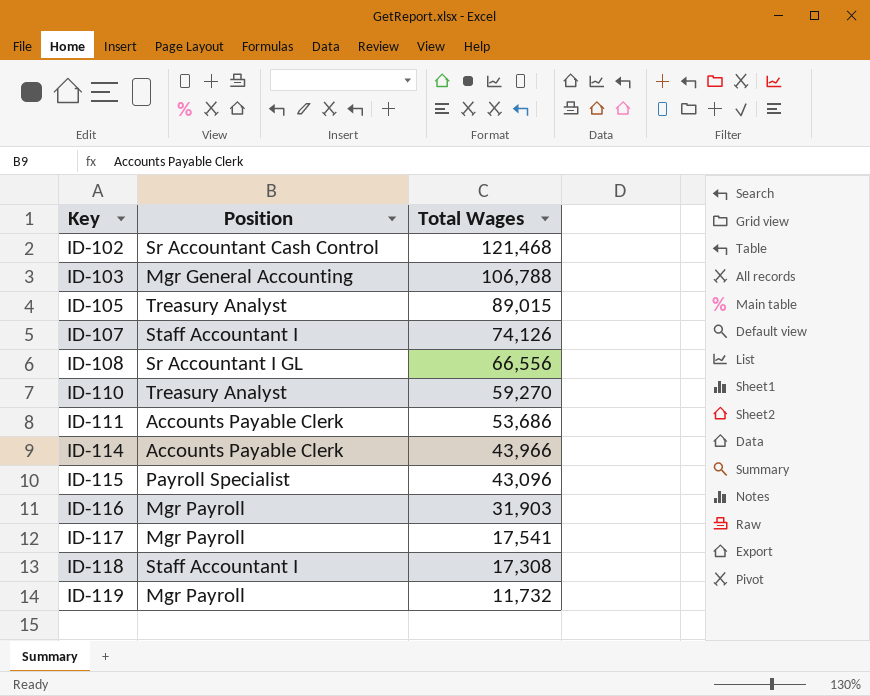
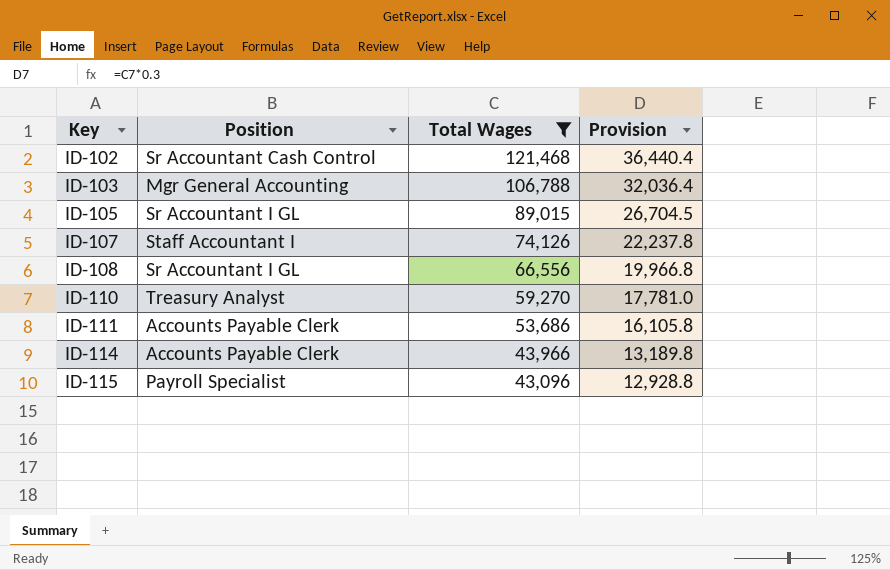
filter: none -> Total Wages >= 43,096
column Provision | formula: none -> [Total Wages] * 0.3
ID-105 | Position: Treasury Analyst -> Sr Accountant I GL

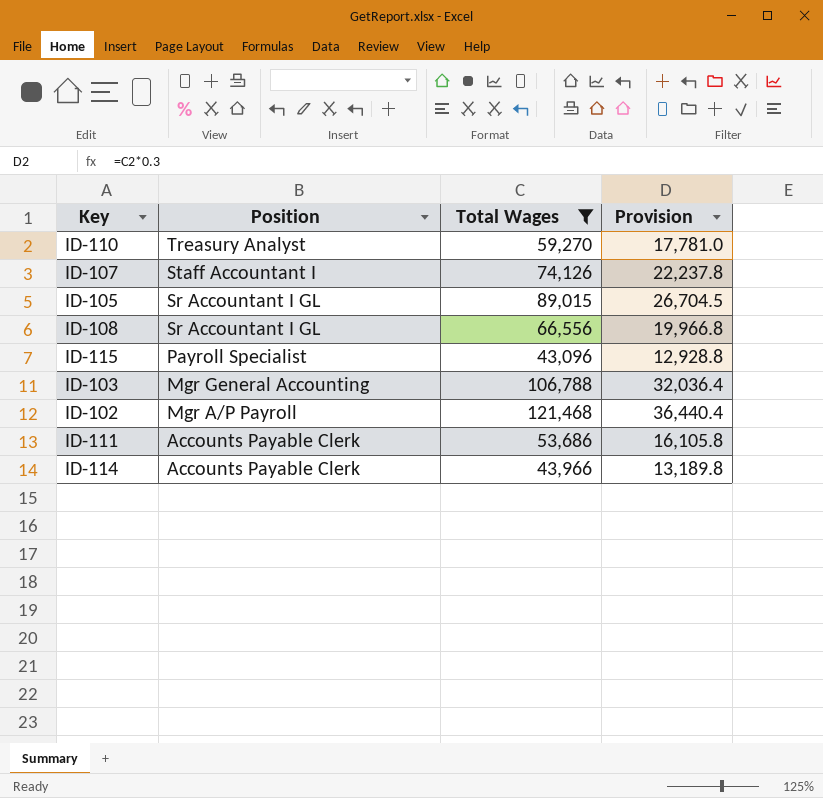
row order: Key ascending -> Position descending
ID-102 | Position: Sr Accountant Cash Control -> Mgr A/P Payroll

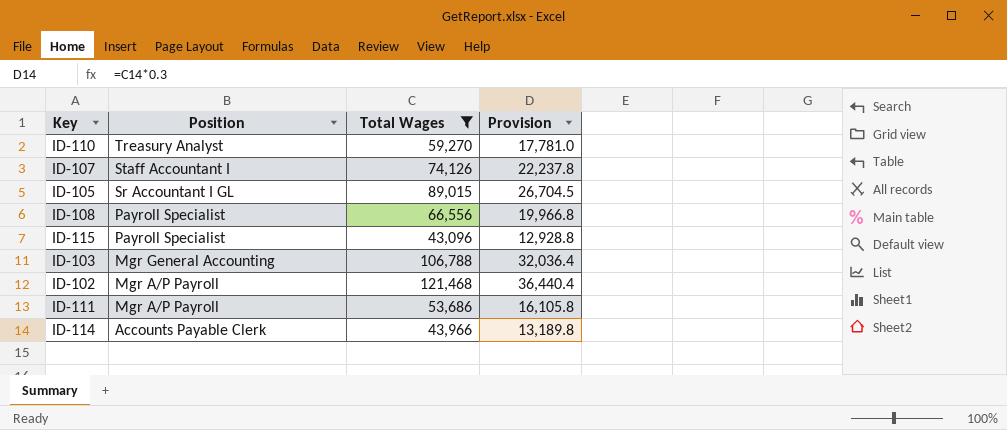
ID-108 | Position: Sr Accountant I GL -> Payroll Specialist
ID-111 | Position: Accounts Payable Clerk -> Mgr A/P Payroll

